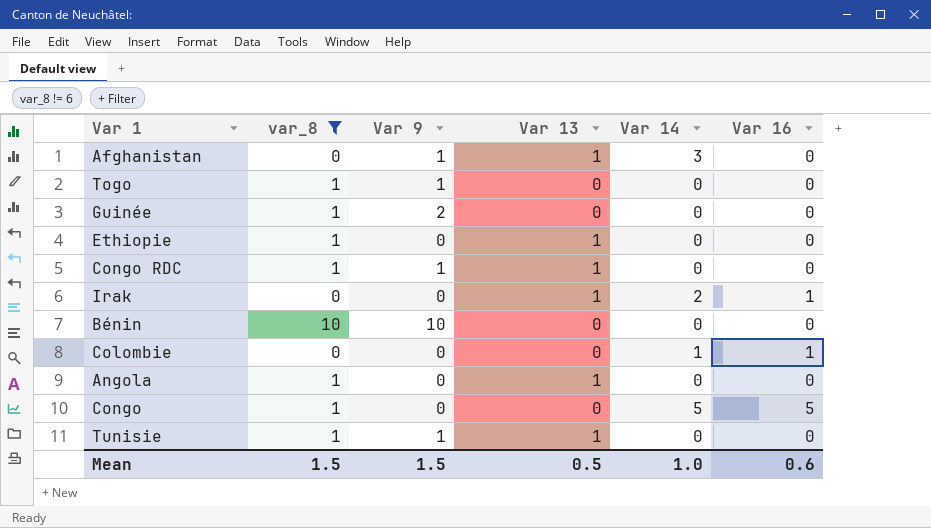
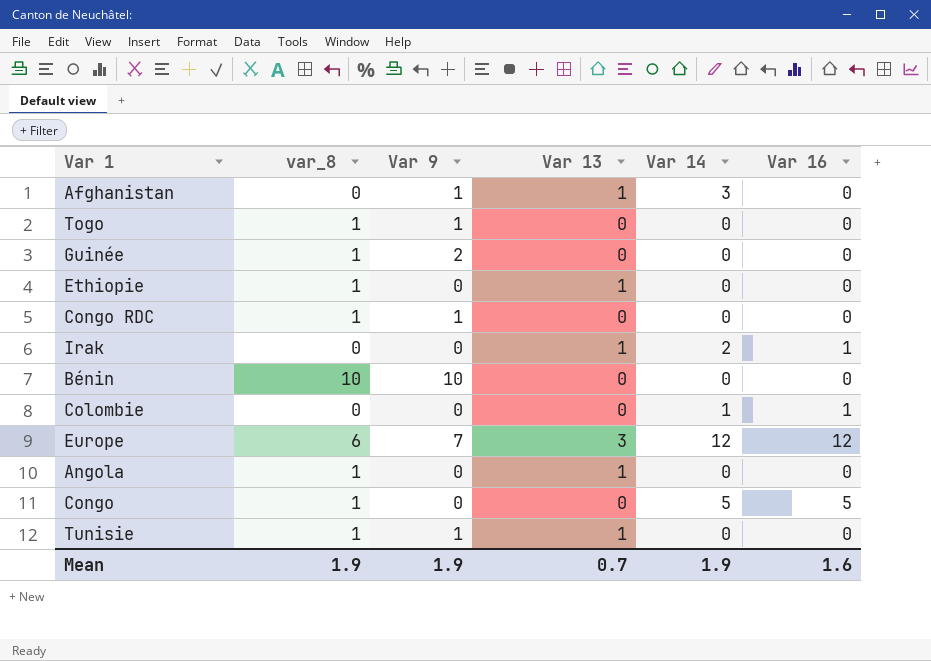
filter: var_8 != 6 -> none
Congo RDC | Var 13: 1 -> 0
Mean | var_8: 1.5 -> 1.9
Mean | Var 9: 1.5 -> 1.9
Mean | Var 13: 0.5 -> 0.7
Mean | Var 14: 1.0 -> 1.9
Mean | Var 16: 0.6 -> 1.6

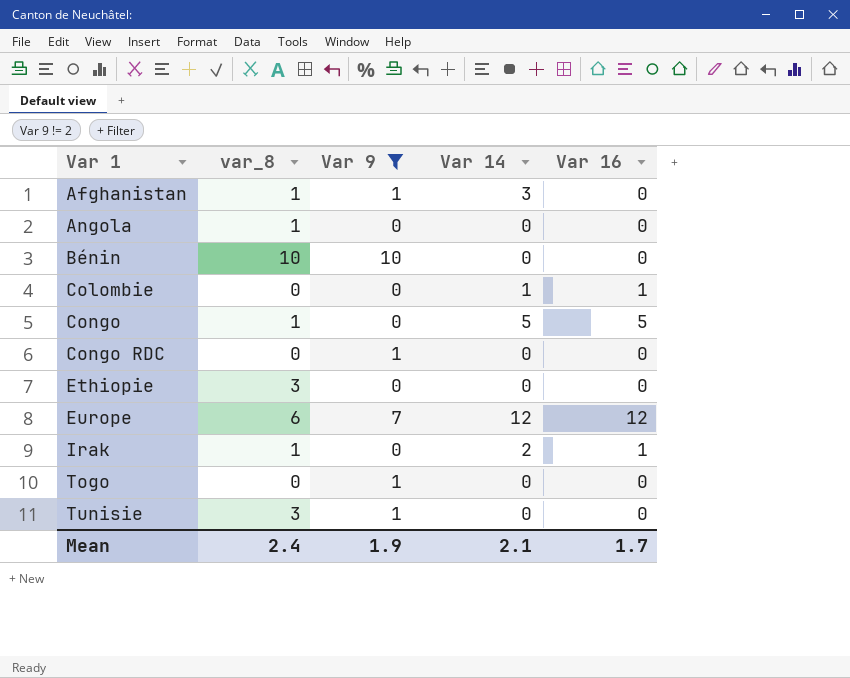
filter: none -> Var 9 != 2
row order: none -> Var 1 ascending
column Var 13 | position: 4 -> none
Afghanistan | var_8: 0 -> 1
Congo RDC | var_8: 1 -> 0
Ethiopie | var_8: 1 -> 3
Irak | var_8: 0 -> 1
Togo | var_8: 1 -> 0
Tunisie | var_8: 1 -> 3
Mean | var_8: 1.9 -> 2.4
Mean | Var 14: 1.9 -> 2.1
Mean | Var 16: 1.6 -> 1.7

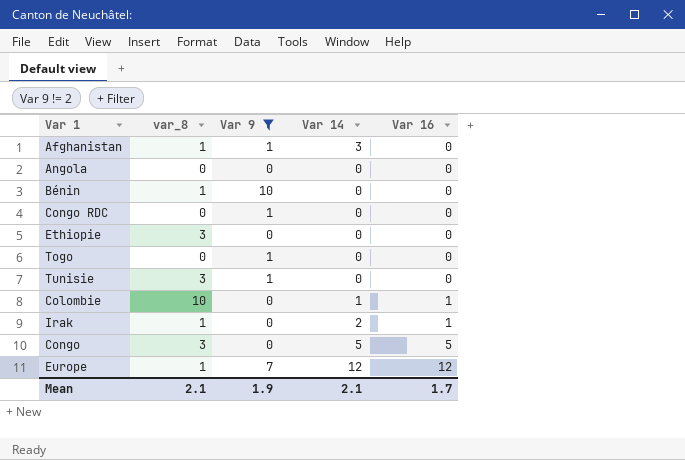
row order: Var 1 ascending -> Var 16 ascending
Angola | var_8: 1 -> 0
Bénin | var_8: 10 -> 1
Colombie | var_8: 0 -> 10
Congo | var_8: 1 -> 3
Europe | var_8: 6 -> 1
Mean | var_8: 2.4 -> 2.1

